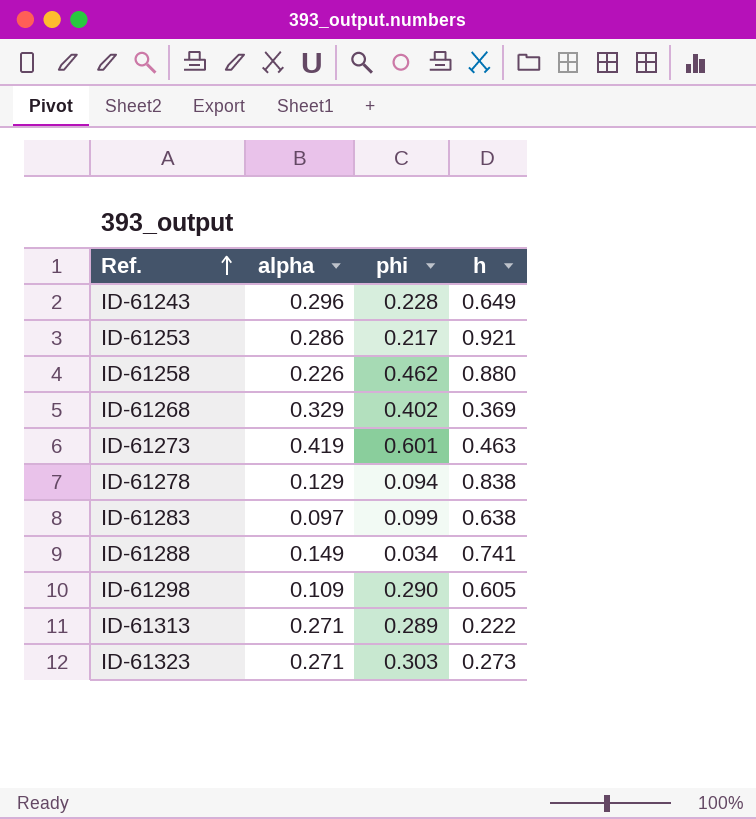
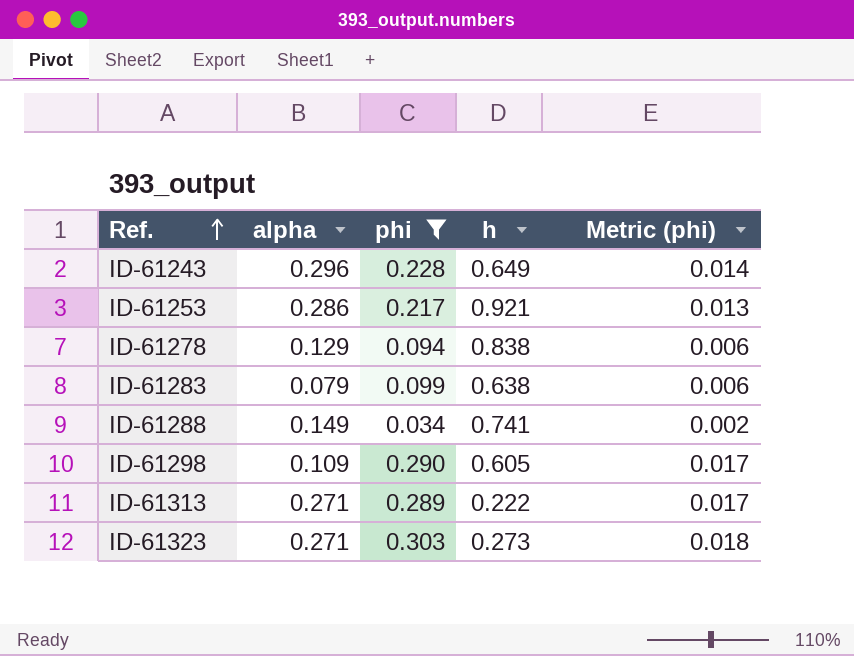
filter: none -> phi <= 0.303
column Metric (phi) | formula: none -> [phi] * 0.06
ID-61283 | alpha: 0.097 -> 0.079

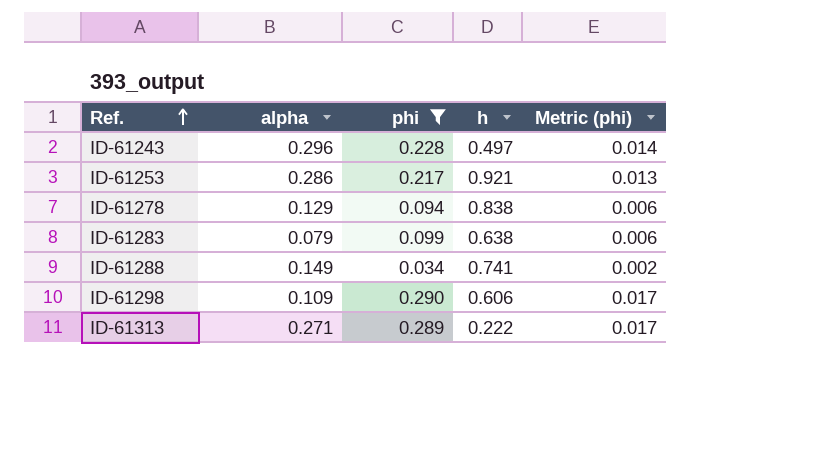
row ID-61323: 0.271 | 0.303 | 0.273 | 0.018 -> none
ID-61243 | h: 0.649 -> 0.497
ID-61298 | h: 0.605 -> 0.606

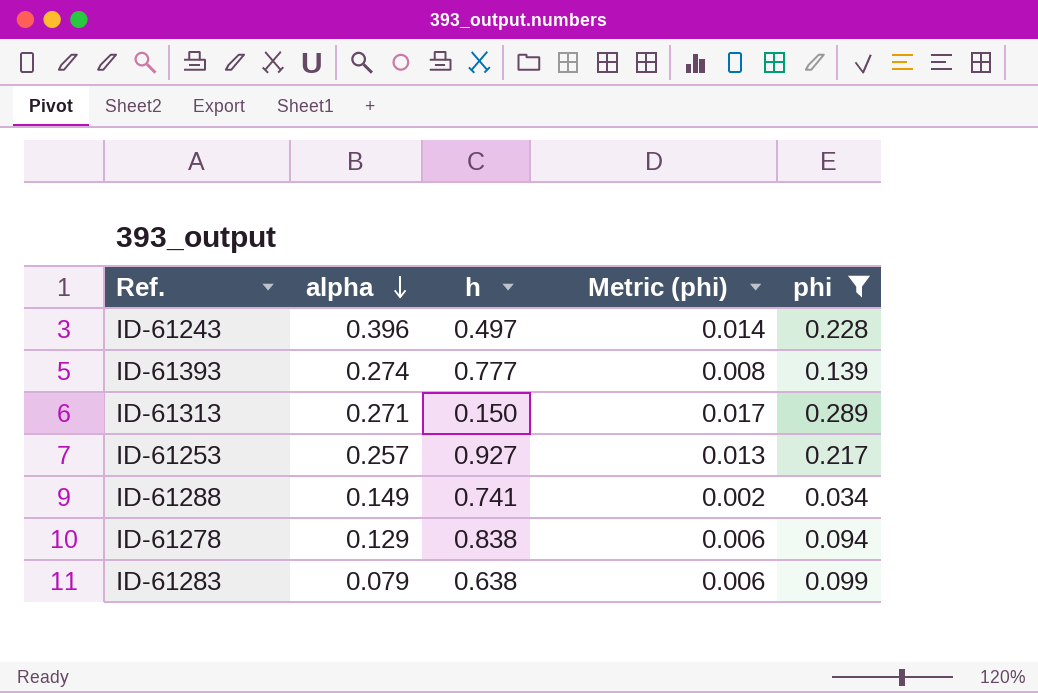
row order: Ref. ascending -> alpha descending
column phi | position: 3 -> 5
row ID-61298: 0.109 | 0.290 | 0.606 | 0.017 -> none
ID-61243 | alpha: 0.296 -> 0.396
row ID-61393: none -> 0.274 | 0.777 | 0.008 | 0.139
ID-61313 | h: 0.222 -> 0.150
ID-61253 | alpha: 0.286 -> 0.257
ID-61253 | h: 0.921 -> 0.927

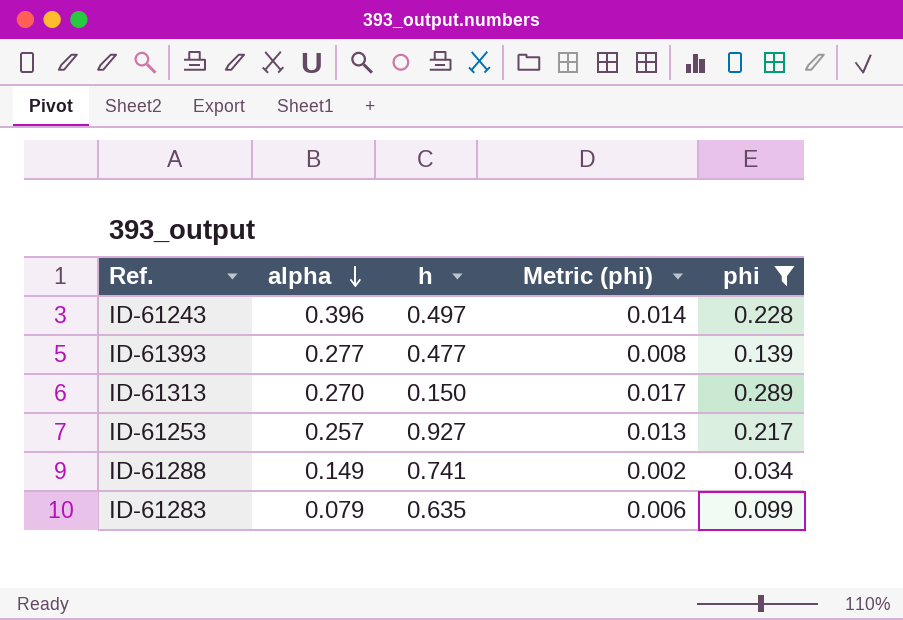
row ID-61278: 0.129 | 0.838 | 0.006 | 0.094 -> none
ID-61393 | alpha: 0.274 -> 0.277
ID-61393 | h: 0.777 -> 0.477
ID-61313 | alpha: 0.271 -> 0.270
ID-61283 | h: 0.638 -> 0.635

